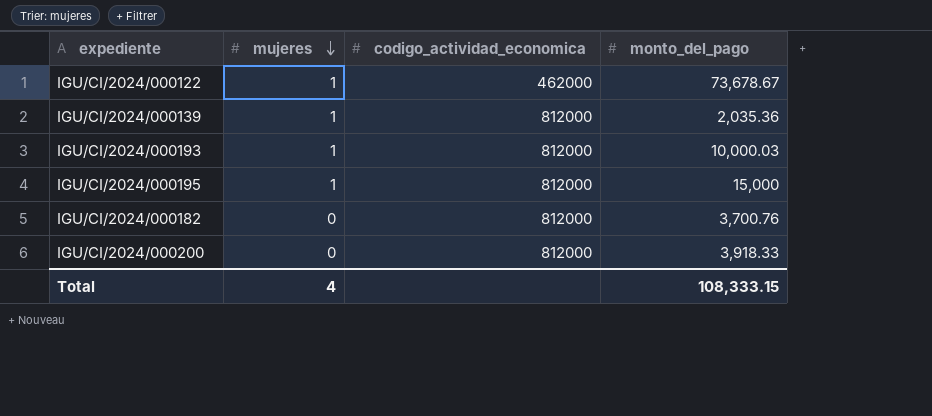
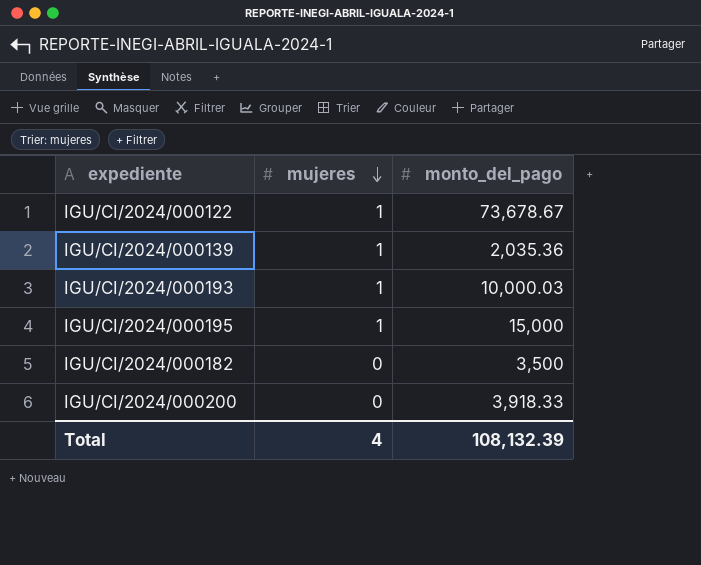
column codigo_actividad_economica | position: 3 -> none
IGU/CI/2024/000182 | monto_del_pago: 3,700.76 -> 3,500
Total | monto_del_pago: 108,333.15 -> 108,132.39

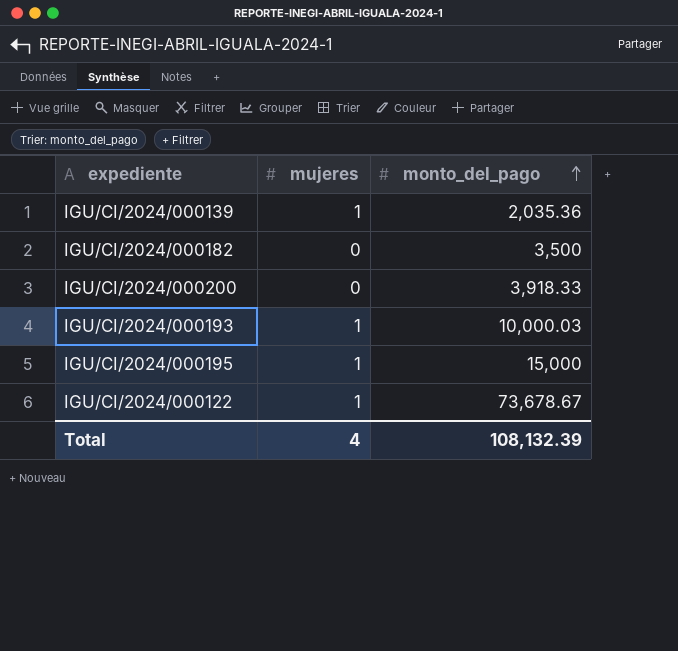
row order: mujeres descending -> monto_del_pago ascending

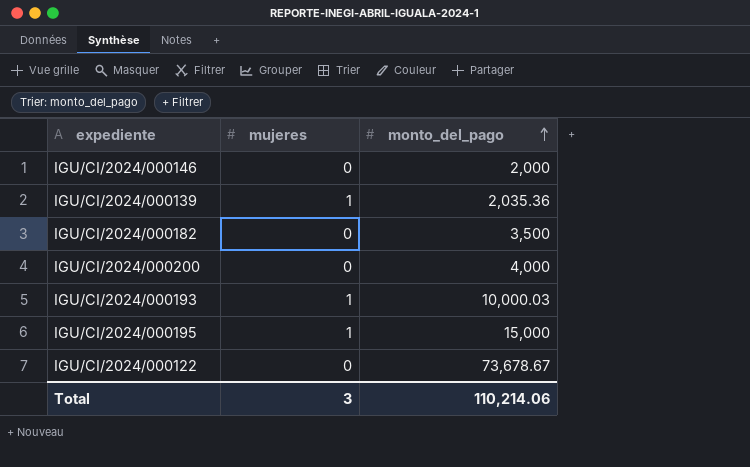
row IGU/CI/2024/000146: none -> 0 | 2,000
IGU/CI/2024/000200 | monto_del_pago: 3,918.33 -> 4,000
IGU/CI/2024/000122 | mujeres: 1 -> 0
Total | mujeres: 4 -> 3
Total | monto_del_pago: 108,132.39 -> 110,214.06

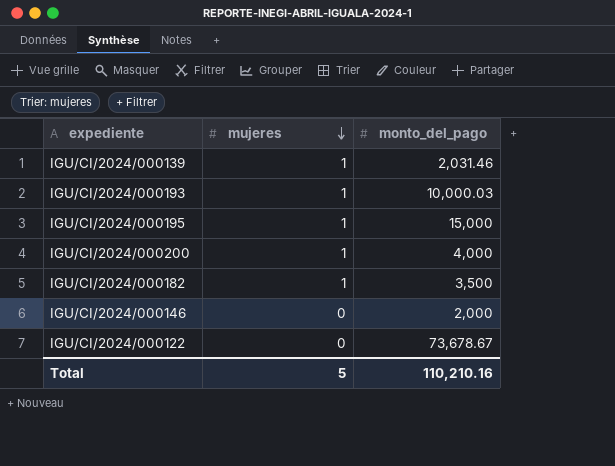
row order: monto_del_pago ascending -> mujeres descending
IGU/CI/2024/000139 | monto_del_pago: 2,035.36 -> 2,031.46
IGU/CI/2024/000200 | mujeres: 0 -> 1
IGU/CI/2024/000182 | mujeres: 0 -> 1
Total | mujeres: 3 -> 5
Total | monto_del_pago: 110,214.06 -> 110,210.16

